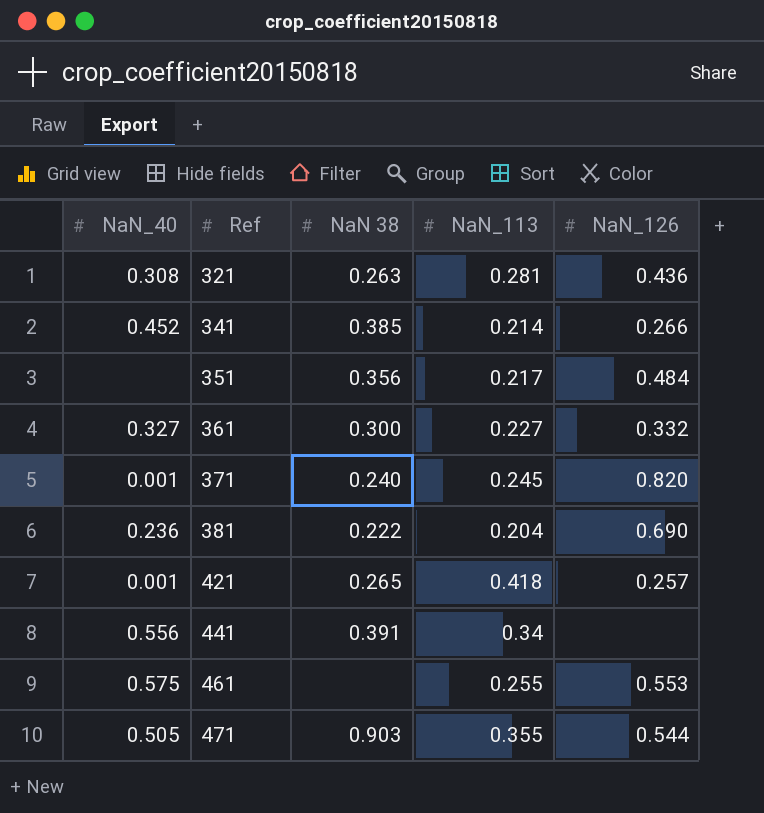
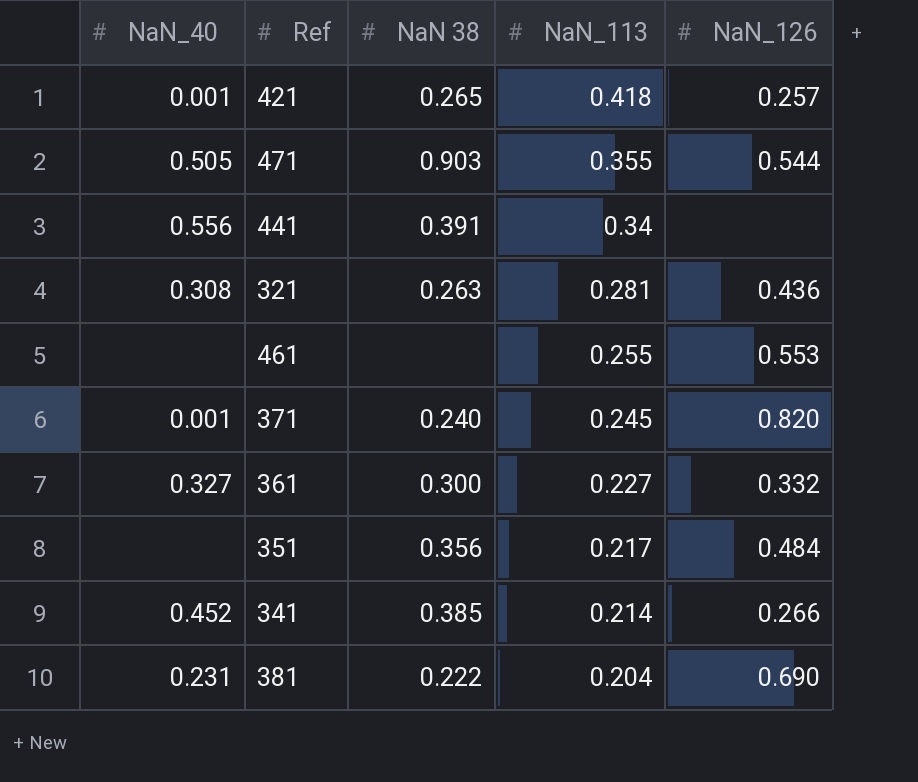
row order: Ref ascending -> NaN_113 descending
461 | NaN_40: 0.575 -> none
381 | NaN_40: 0.236 -> 0.231

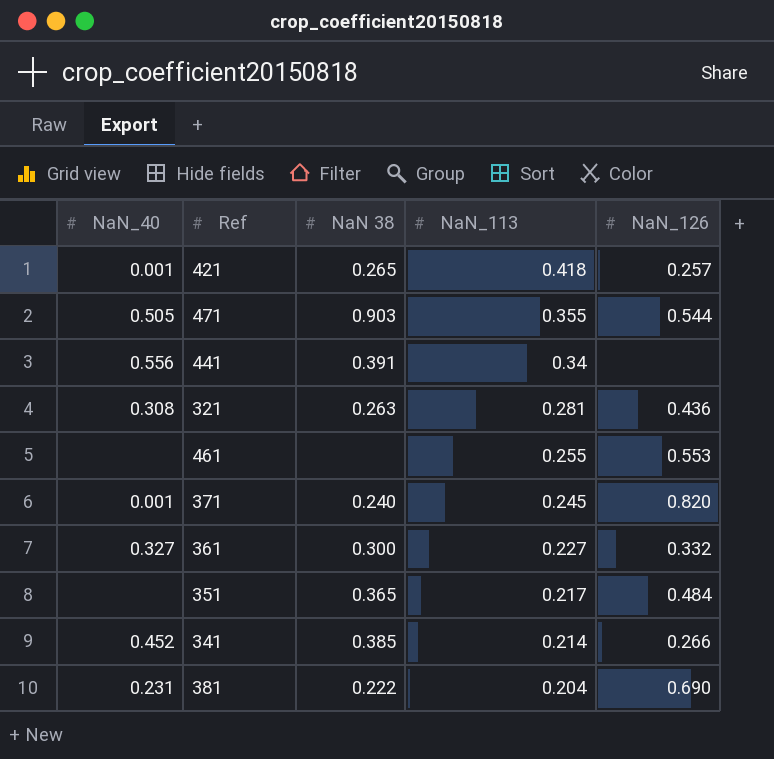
351 | NaN 38: 0.356 -> 0.365

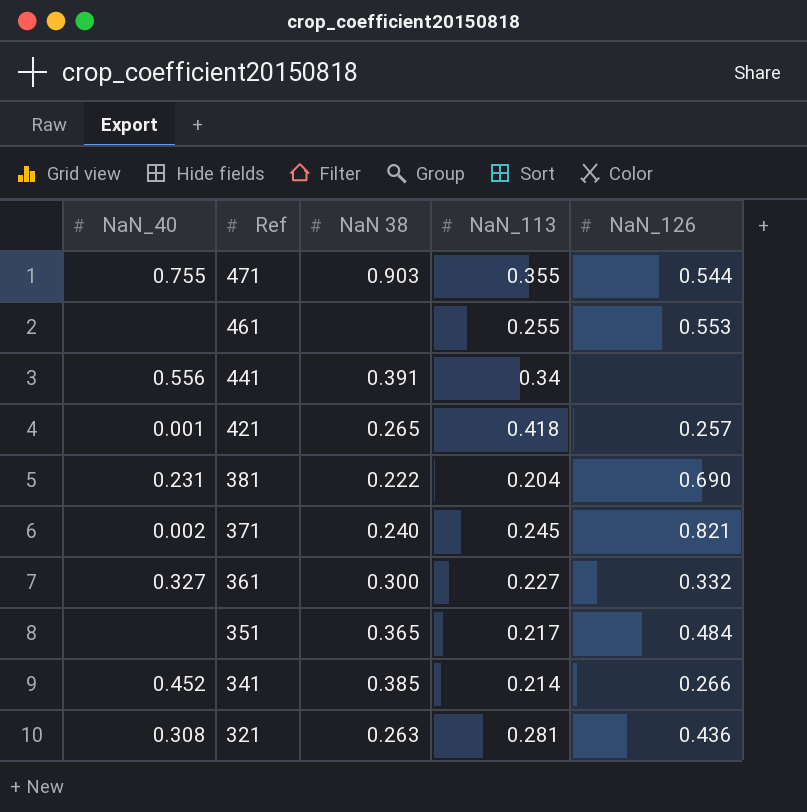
row order: NaN_113 descending -> Ref descending
471 | NaN_40: 0.505 -> 0.755
371 | NaN_40: 0.001 -> 0.002
371 | NaN_126: 0.820 -> 0.821

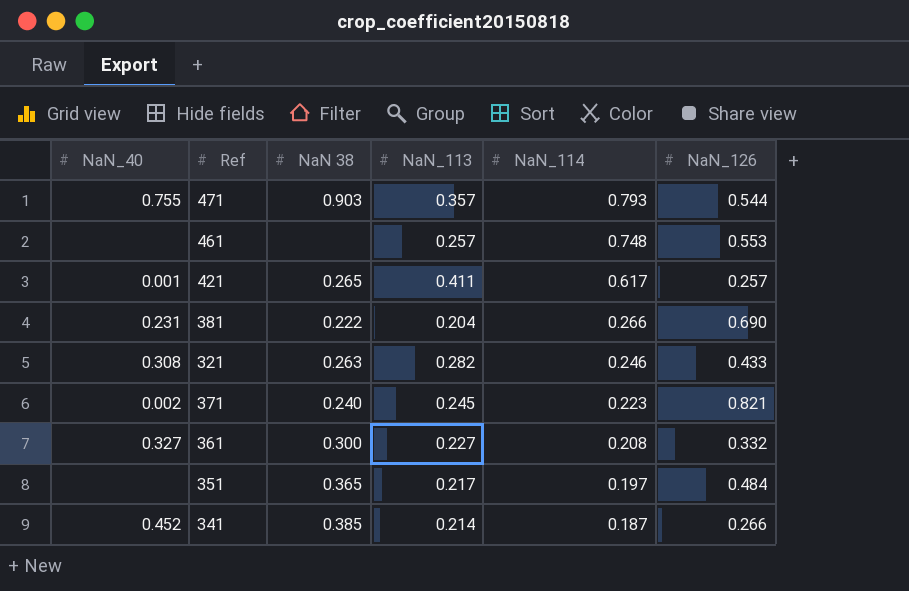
row order: Ref descending -> NaN_114 descending
column NaN_114 | position: none -> 5
row 441: 0.556 | 0.391 | 0.34 | none -> none
471 | NaN_113: 0.355 -> 0.357
461 | NaN_113: 0.255 -> 0.257
421 | NaN_113: 0.418 -> 0.411
321 | NaN_113: 0.281 -> 0.282
321 | NaN_126: 0.436 -> 0.433

